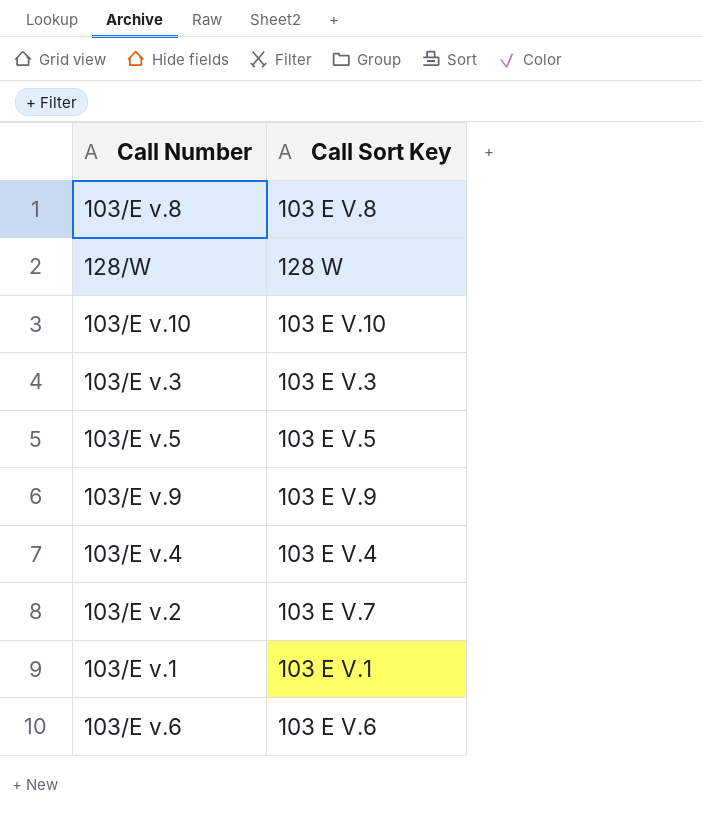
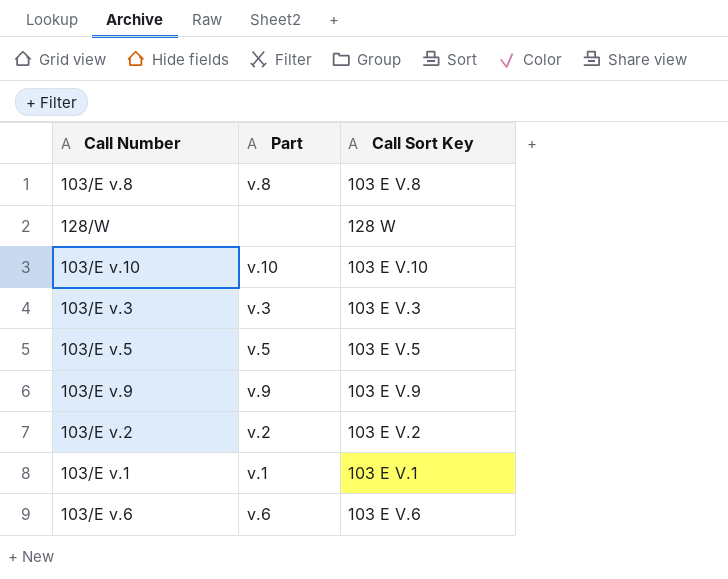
column Part | position: none -> 2
row 103/E v.4: 103 E V.4 -> none
103/E v.2 | Call Sort Key: 103 E V.7 -> 103 E V.2

